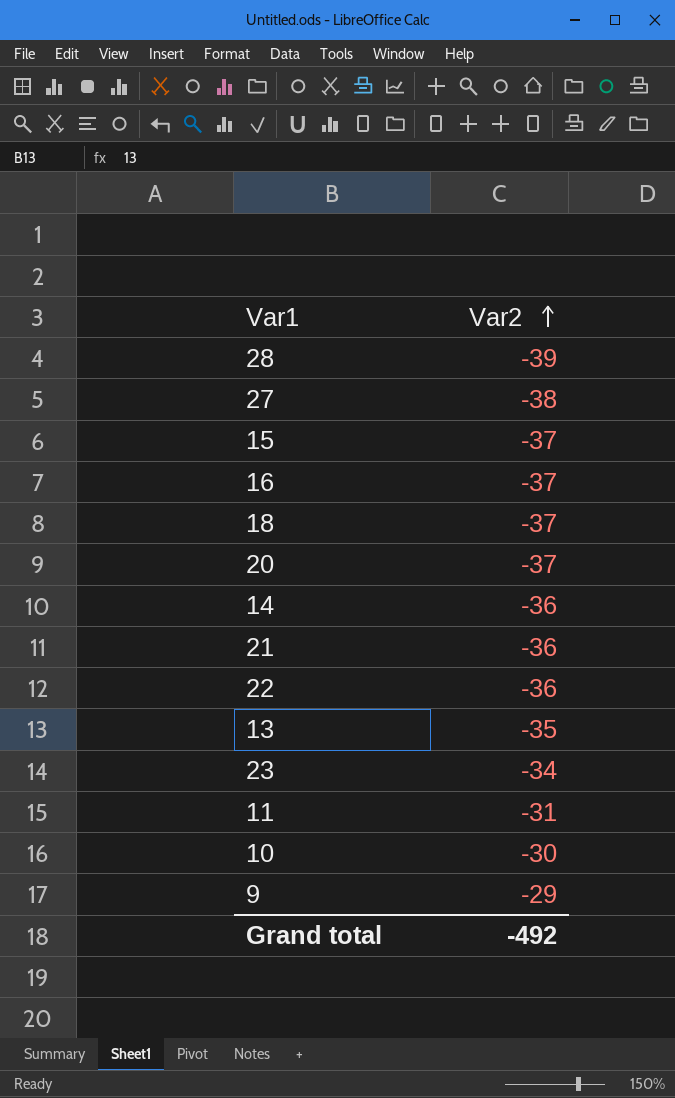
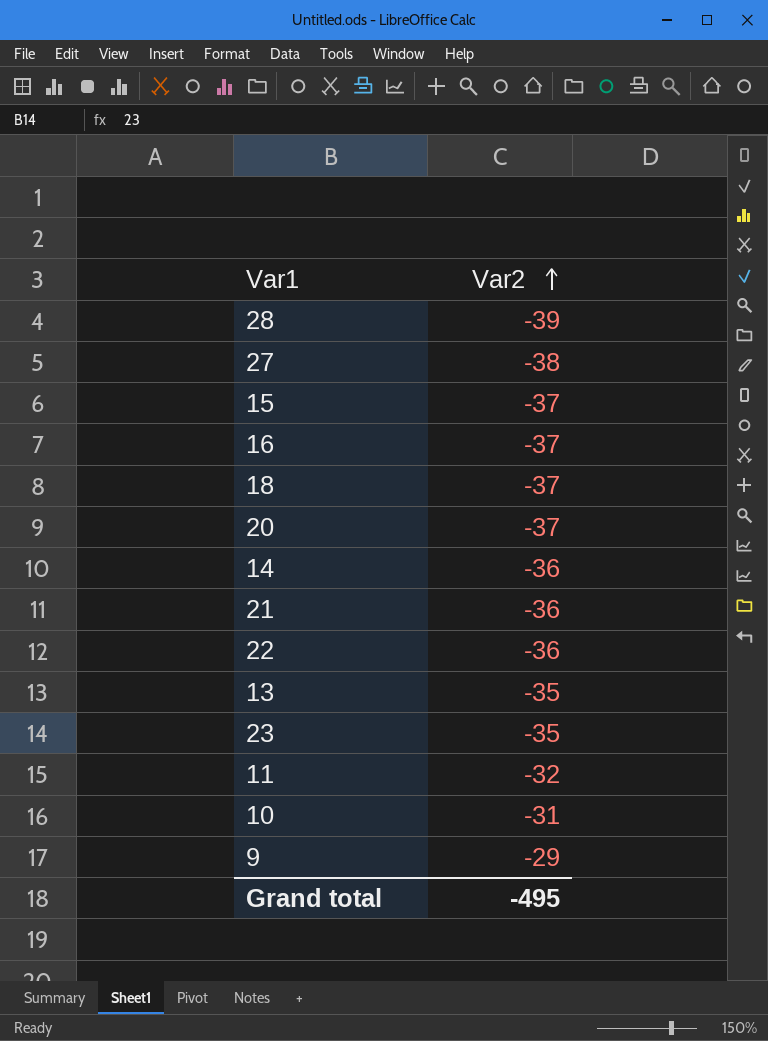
23 | Var2: -34 -> -35
11 | Var2: -31 -> -32
10 | Var2: -30 -> -31
Grand total | Var2: -492 -> -495

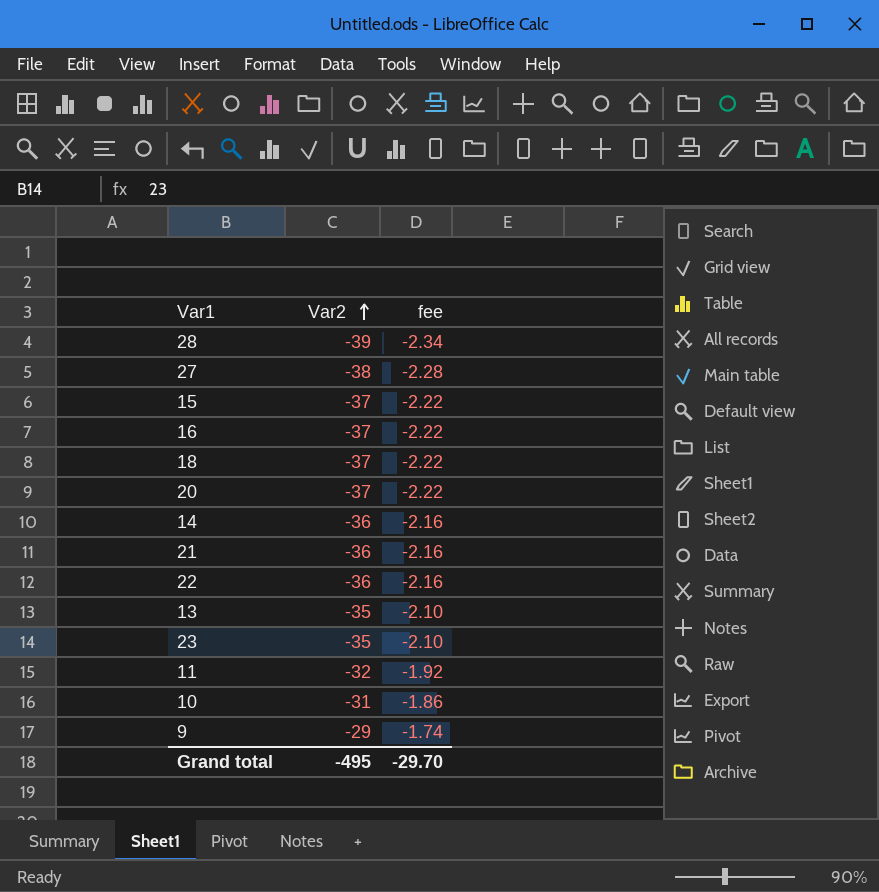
column fee | formula: none -> [Var2] * 0.06

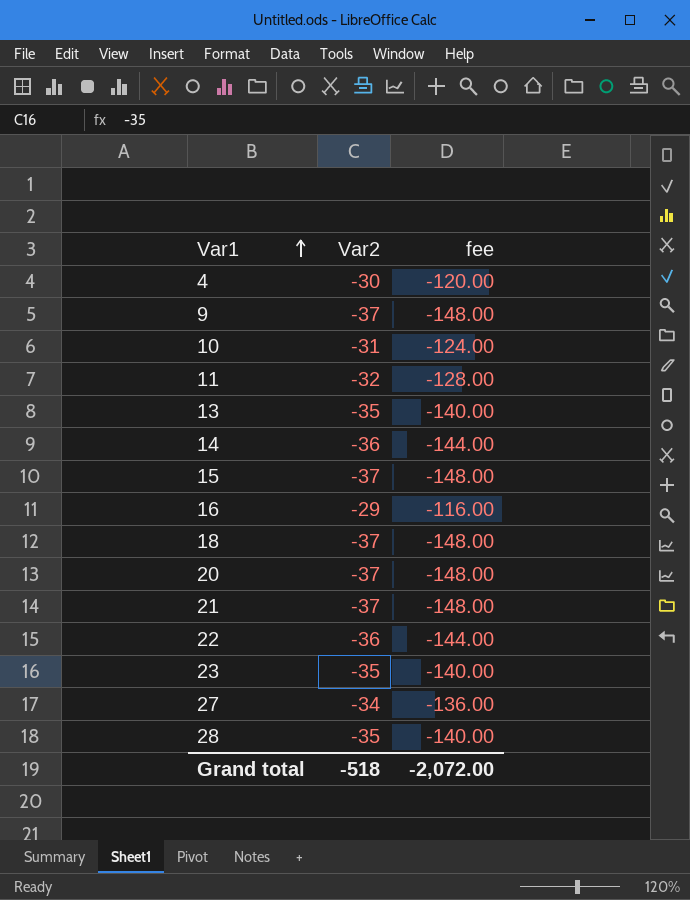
row order: Var2 ascending -> Var1 ascending
column fee | formula: [Var2] * 0.06 -> [Var2] * 4
row 4: none -> -30 | -120.00
9 | Var2: -29 -> -37
16 | Var2: -37 -> -29
21 | Var2: -36 -> -37
27 | Var2: -38 -> -34
28 | Var2: -39 -> -35
Grand total | Var2: -495 -> -518
Grand total | fee: -29.70 -> -2,072.00

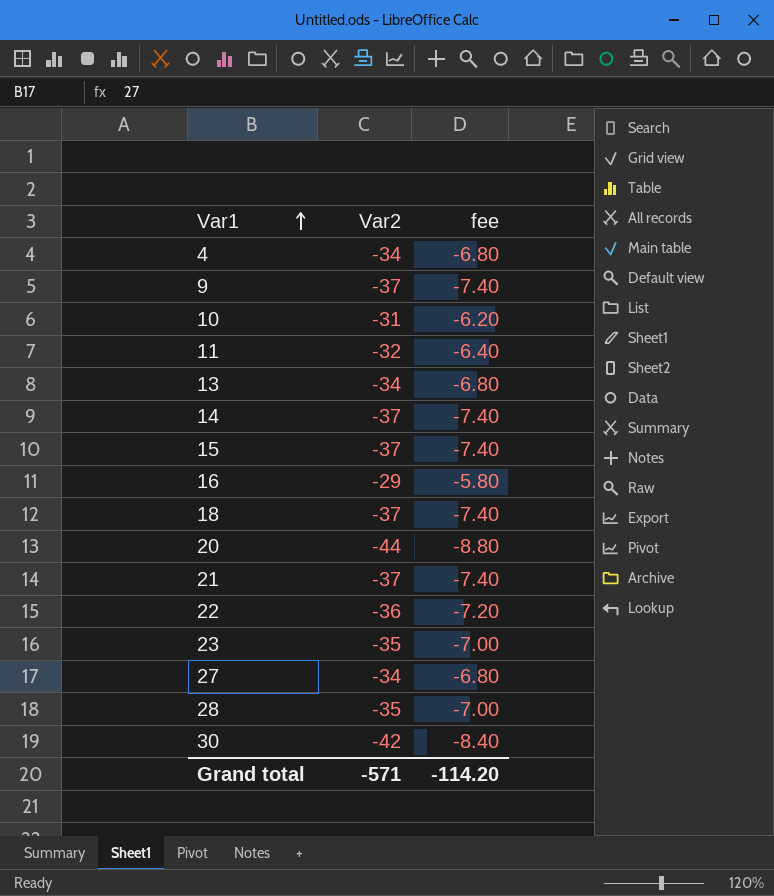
column fee | formula: [Var2] * 4 -> [Var2] * 0.2
4 | Var2: -30 -> -34
13 | Var2: -35 -> -34
14 | Var2: -36 -> -37
20 | Var2: -37 -> -44
row 30: none -> -42 | -8.40
Grand total | Var2: -518 -> -571
Grand total | fee: -2,072.00 -> -114.20

